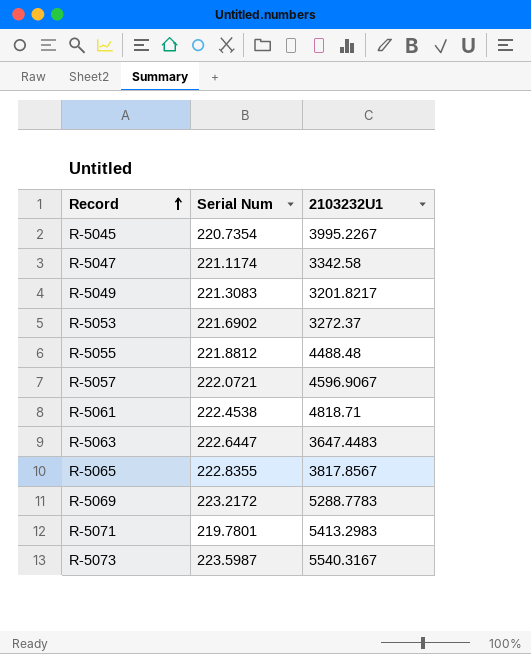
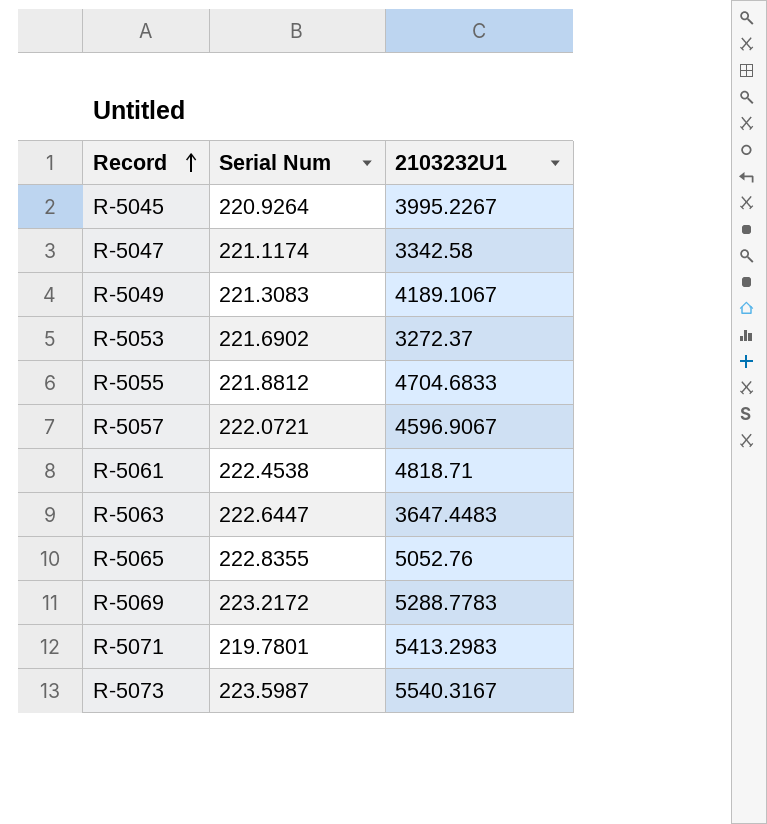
R-5045 | Serial Num: 220.7354 -> 220.9264
R-5049 | 2103232U1: 3201.8217 -> 4189.1067
R-5055 | 2103232U1: 4488.48 -> 4704.6833
R-5065 | 2103232U1: 3817.8567 -> 5052.76

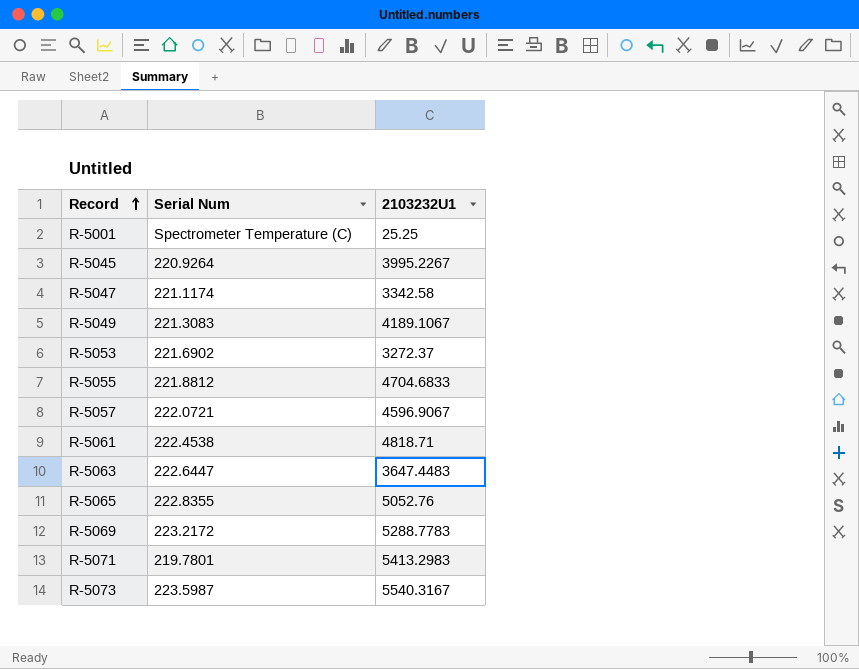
row R-5001: none -> Spectrometer Temperature (C) | 25.25

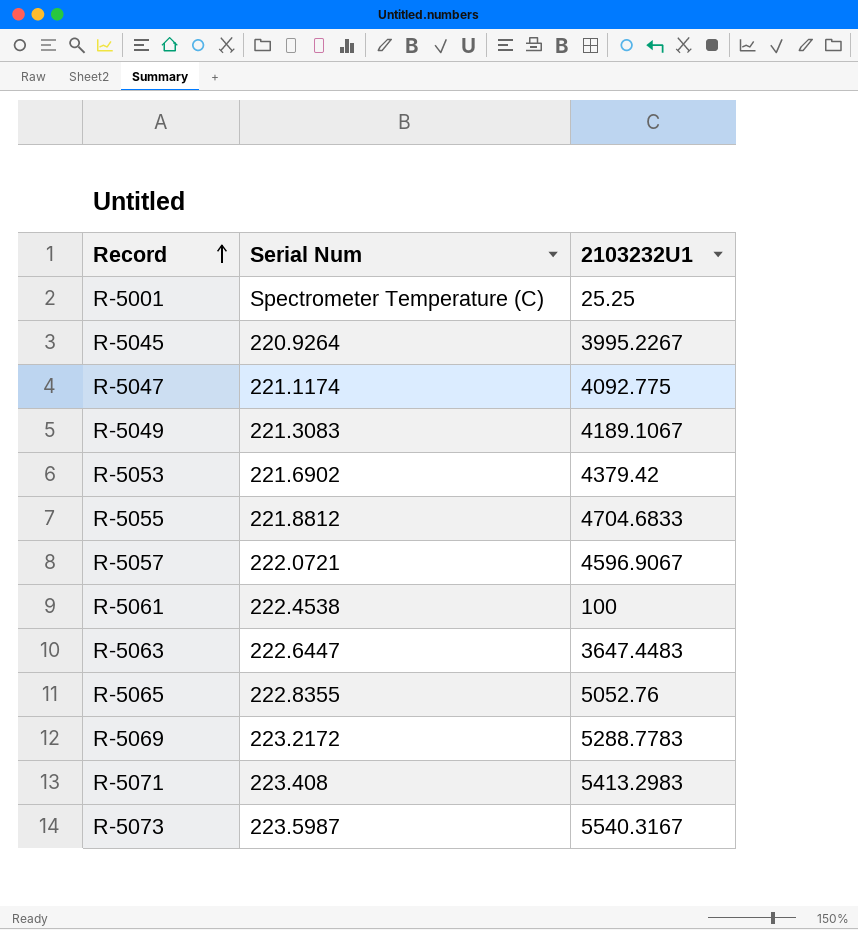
R-5047 | 2103232U1: 3342.58 -> 4092.775
R-5053 | 2103232U1: 3272.37 -> 4379.42
R-5061 | 2103232U1: 4818.71 -> 100
R-5071 | Serial Num: 219.7801 -> 223.408

